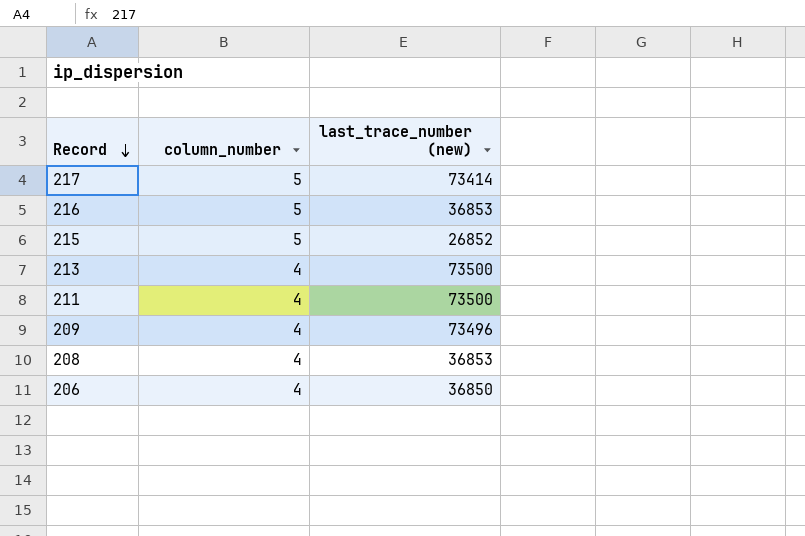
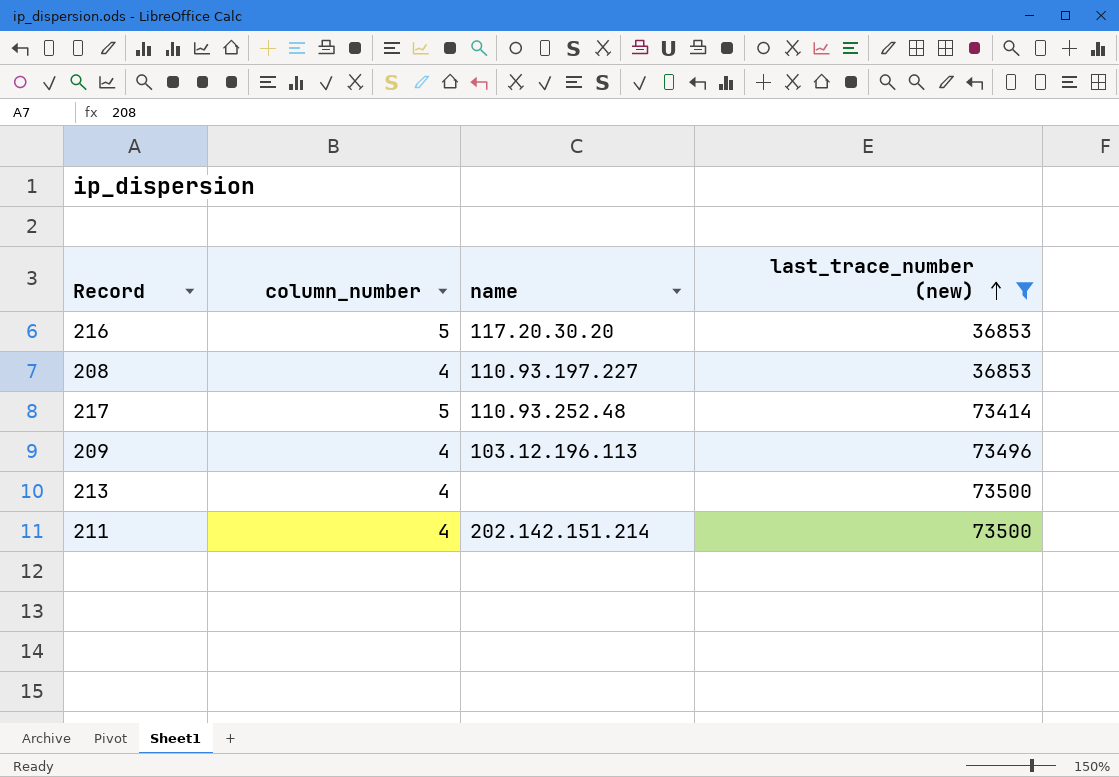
filter: none -> last_trace_number (new) >= 36853
row order: Record descending -> last_trace_number (new) ascending
column name | position: none -> 3

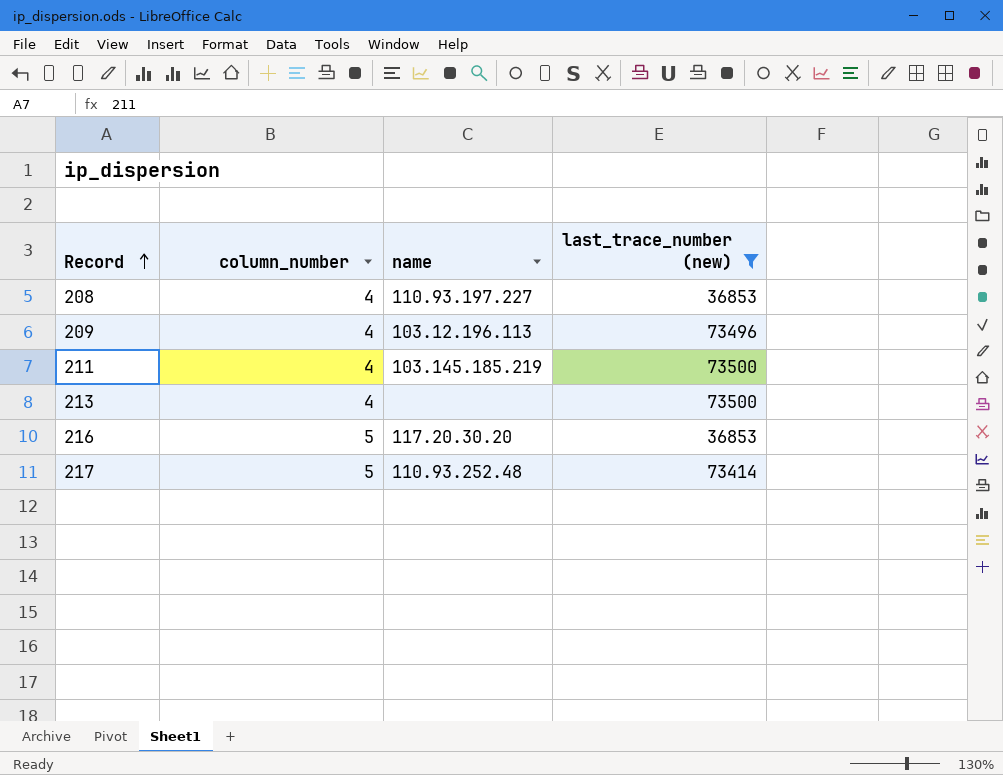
row order: last_trace_number (new) ascending -> Record ascending
211 | name: 202.142.151.214 -> 103.145.185.219

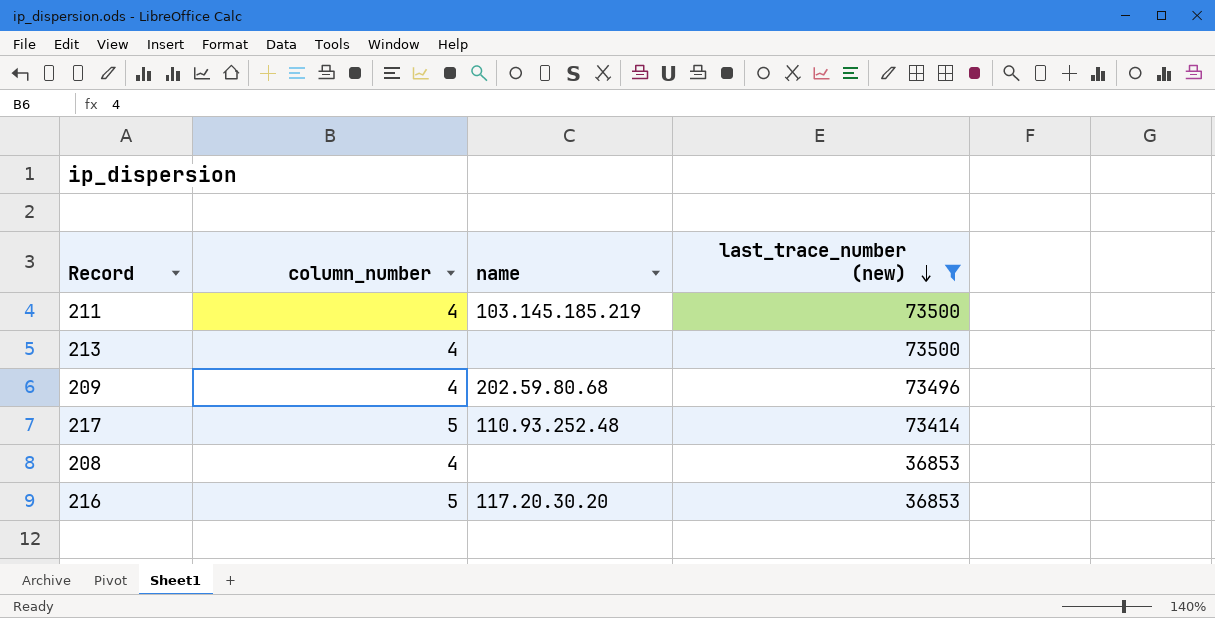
row order: Record ascending -> last_trace_number (new) descending
209 | name: 103.12.196.113 -> 202.59.80.68
208 | name: 110.93.197.227 -> none

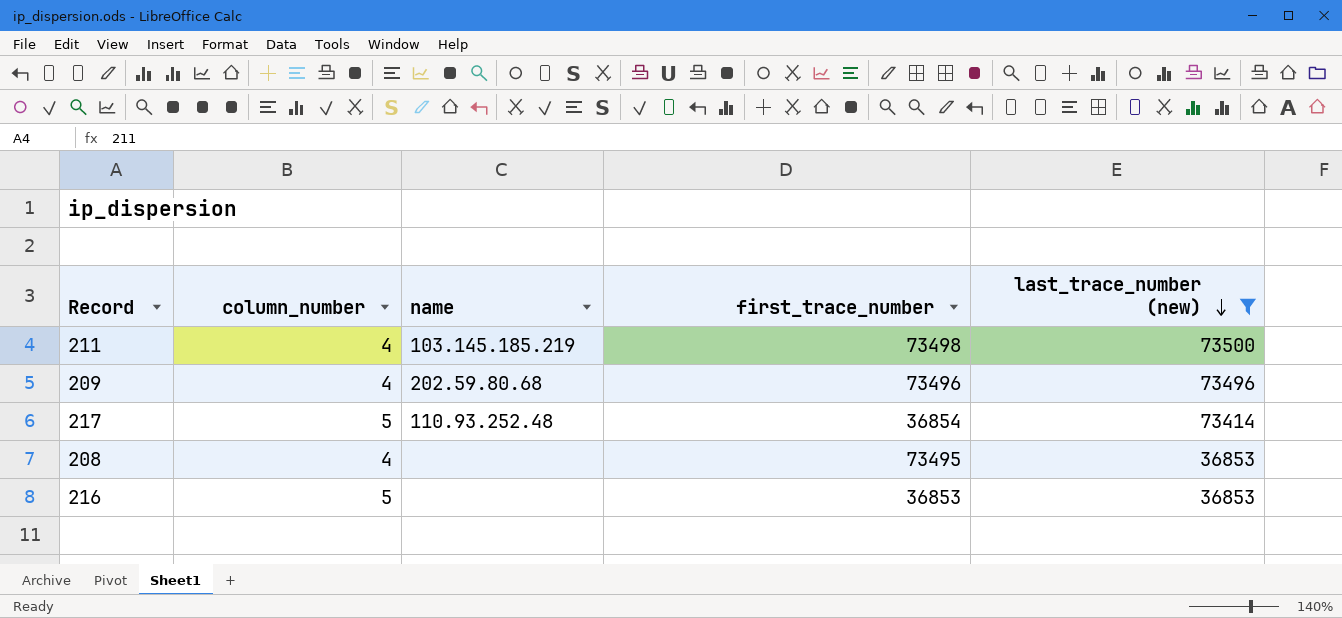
column first_trace_number | position: none -> 4
row 213: 4 | none | 73500 -> none
216 | name: 117.20.30.20 -> none

